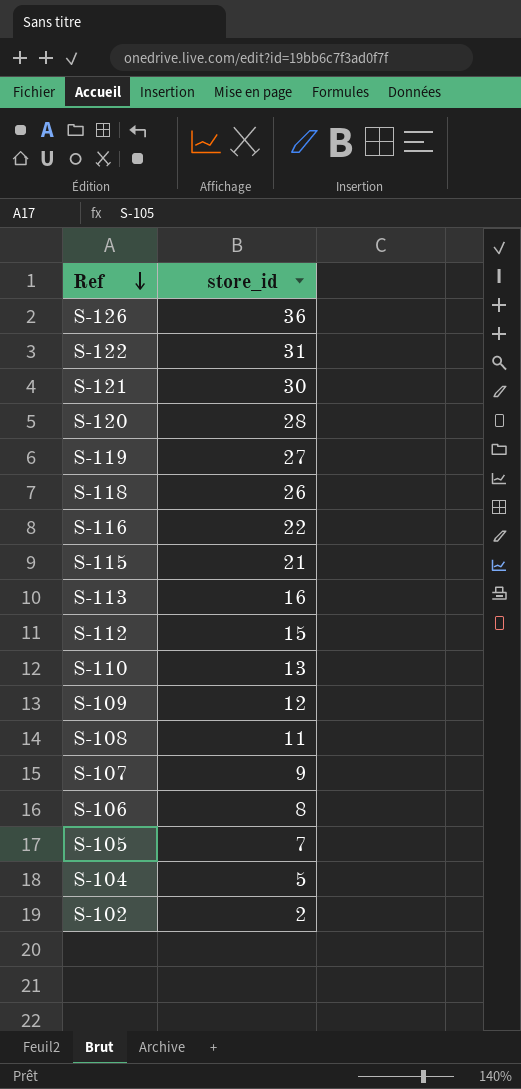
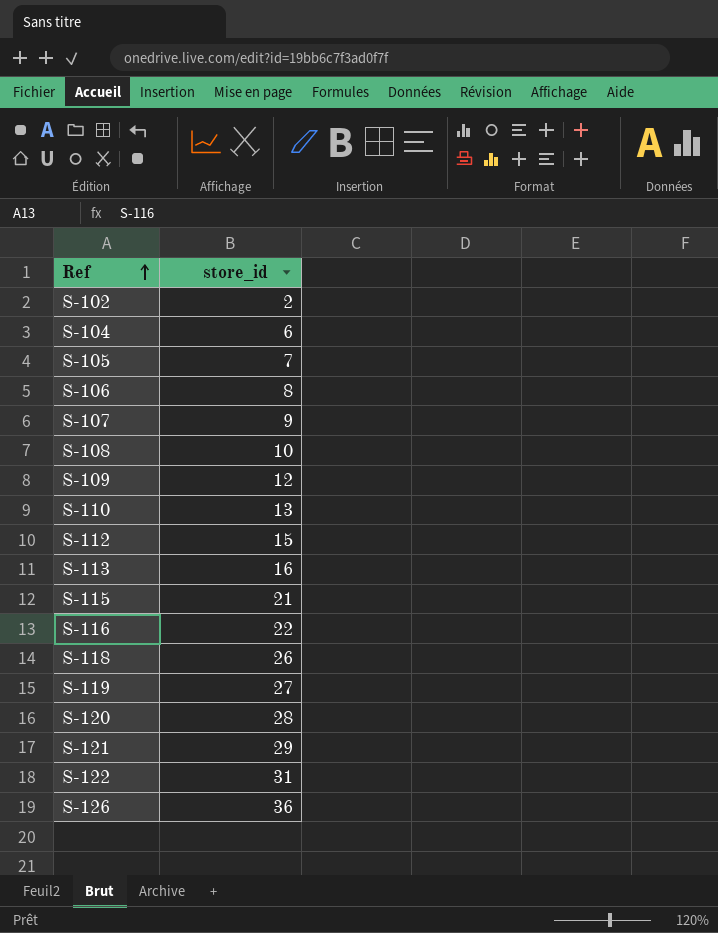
row order: Ref descending -> Ref ascending
S-104 | store_id: 5 -> 6
S-108 | store_id: 11 -> 10
S-121 | store_id: 30 -> 29

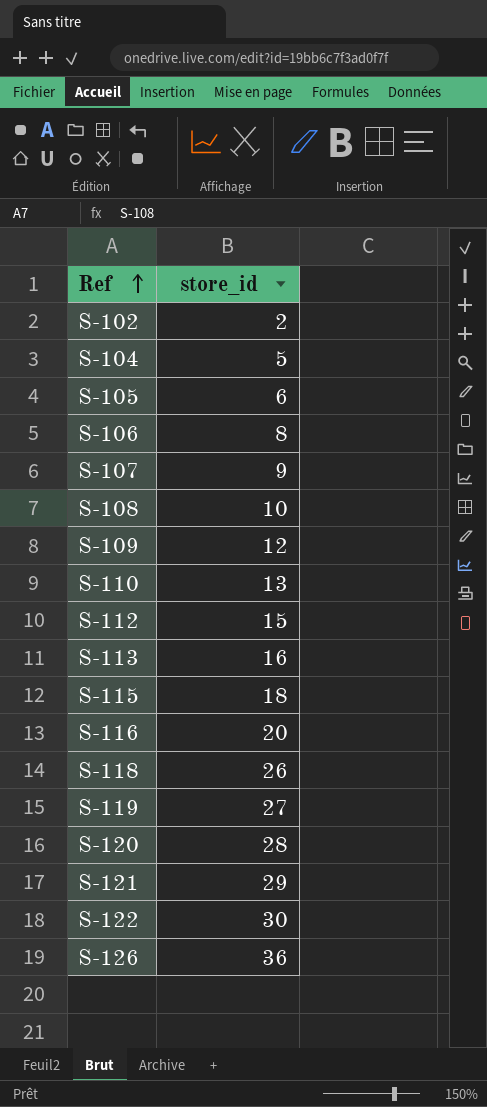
S-104 | store_id: 6 -> 5
S-105 | store_id: 7 -> 6
S-115 | store_id: 21 -> 18
S-116 | store_id: 22 -> 20
S-122 | store_id: 31 -> 30

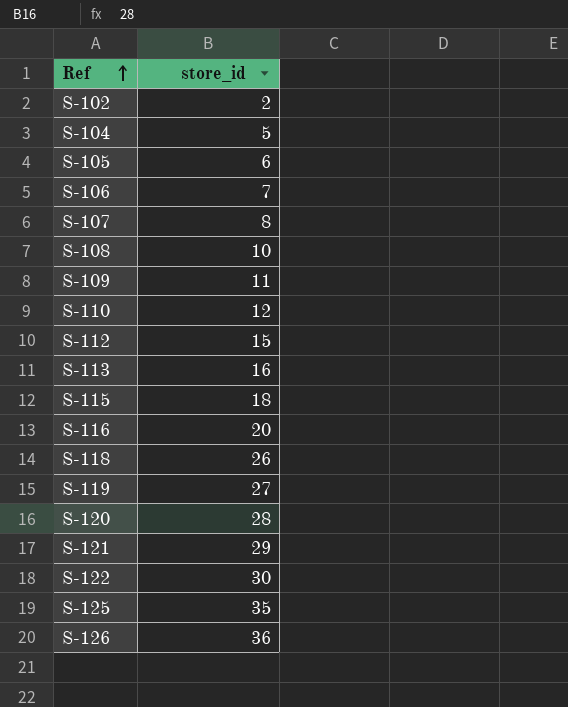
S-106 | store_id: 8 -> 7
S-107 | store_id: 9 -> 8
S-109 | store_id: 12 -> 11
S-110 | store_id: 13 -> 12
row S-125: none -> 35

